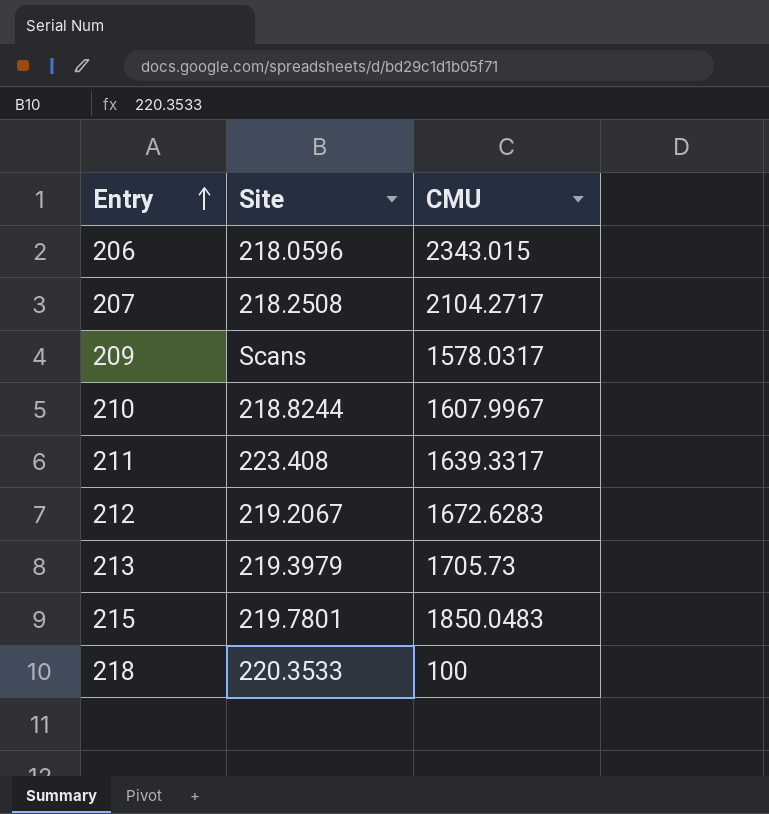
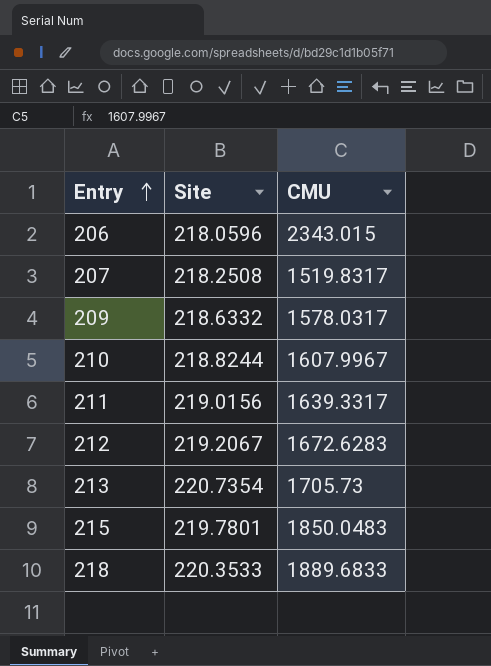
207 | CMU: 2104.2717 -> 1519.8317
209 | Site: Scans -> 218.6332
211 | Site: 223.408 -> 219.0156
213 | Site: 219.3979 -> 220.7354
218 | CMU: 100 -> 1889.6833

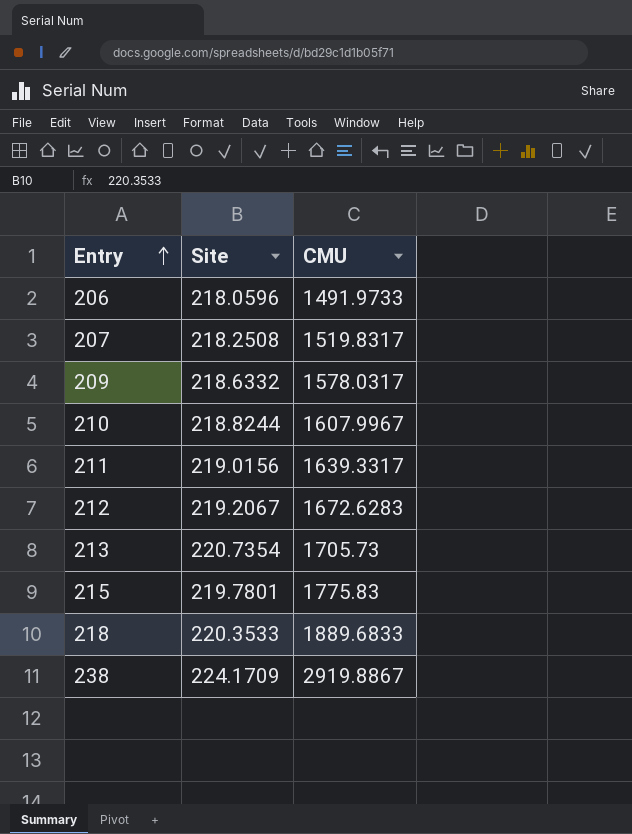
206 | CMU: 2343.015 -> 1491.9733
215 | CMU: 1850.0483 -> 1775.83
row 238: none -> 224.1709 | 2919.8867

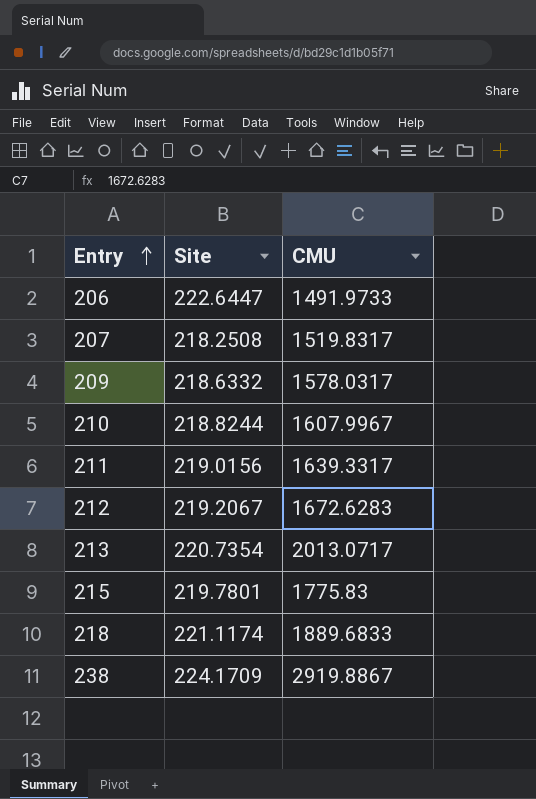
206 | Site: 218.0596 -> 222.6447
213 | CMU: 1705.73 -> 2013.0717
218 | Site: 220.3533 -> 221.1174

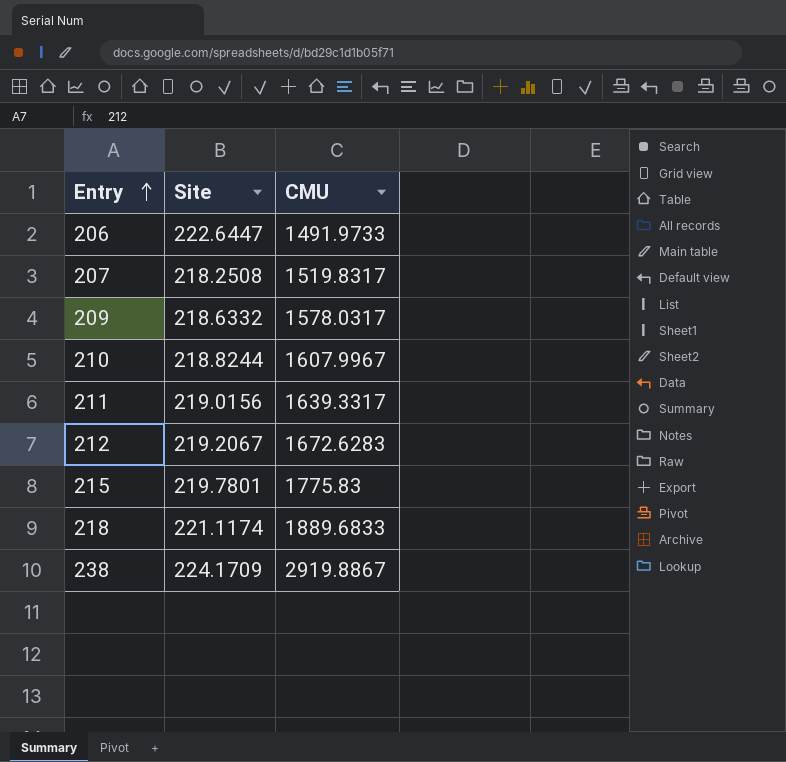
row 213: 220.7354 | 2013.0717 -> none

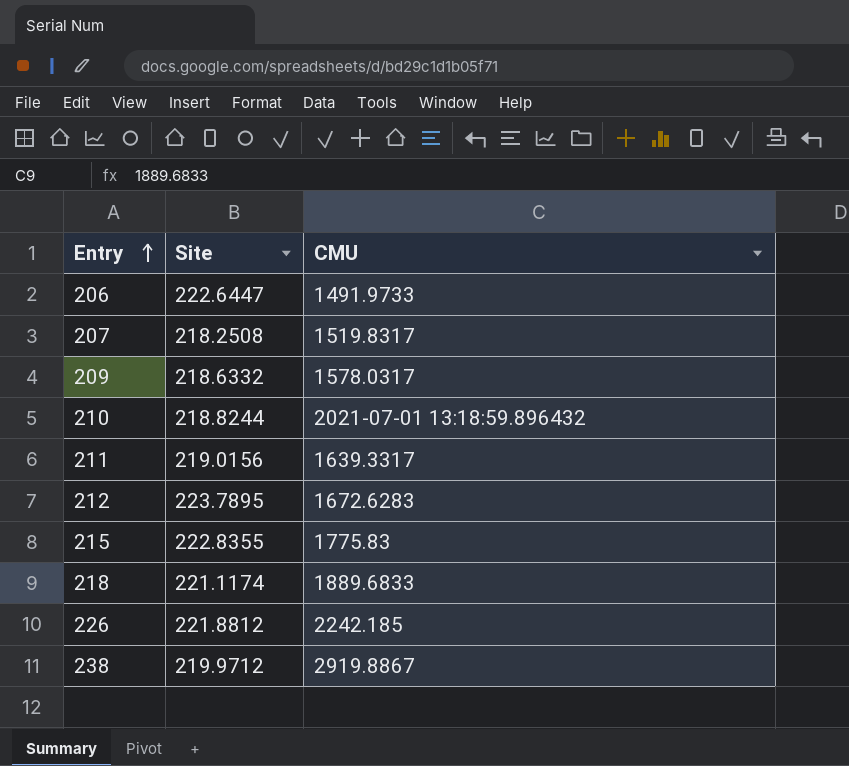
210 | CMU: 1607.9967 -> 2021-07-01 13:18:59.896432
212 | Site: 219.2067 -> 223.7895
215 | Site: 219.7801 -> 222.8355
row 226: none -> 221.8812 | 2242.185
238 | Site: 224.1709 -> 219.9712

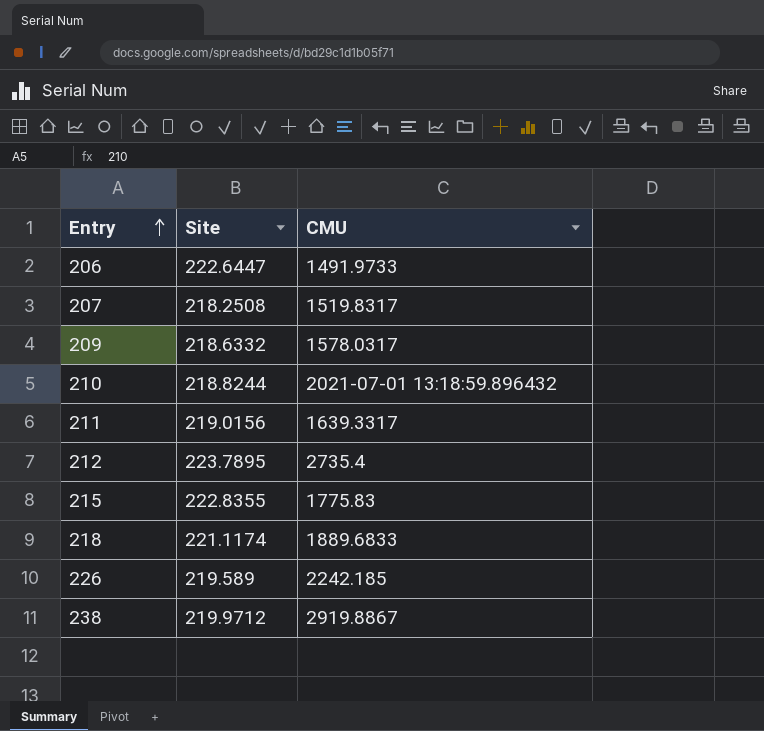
212 | CMU: 1672.6283 -> 2735.4
226 | Site: 221.8812 -> 219.589

